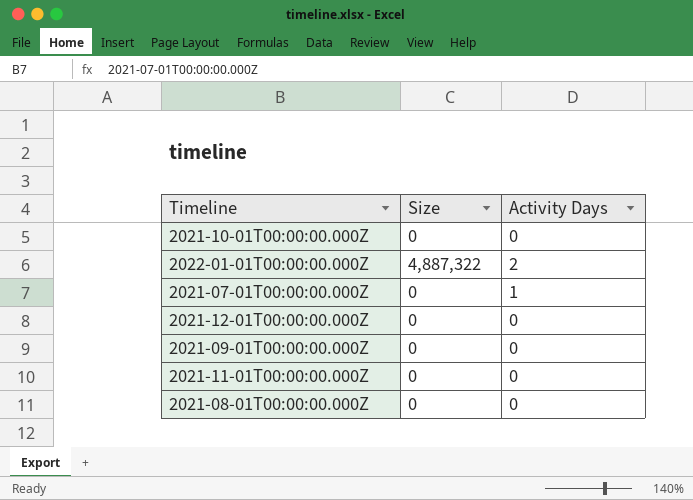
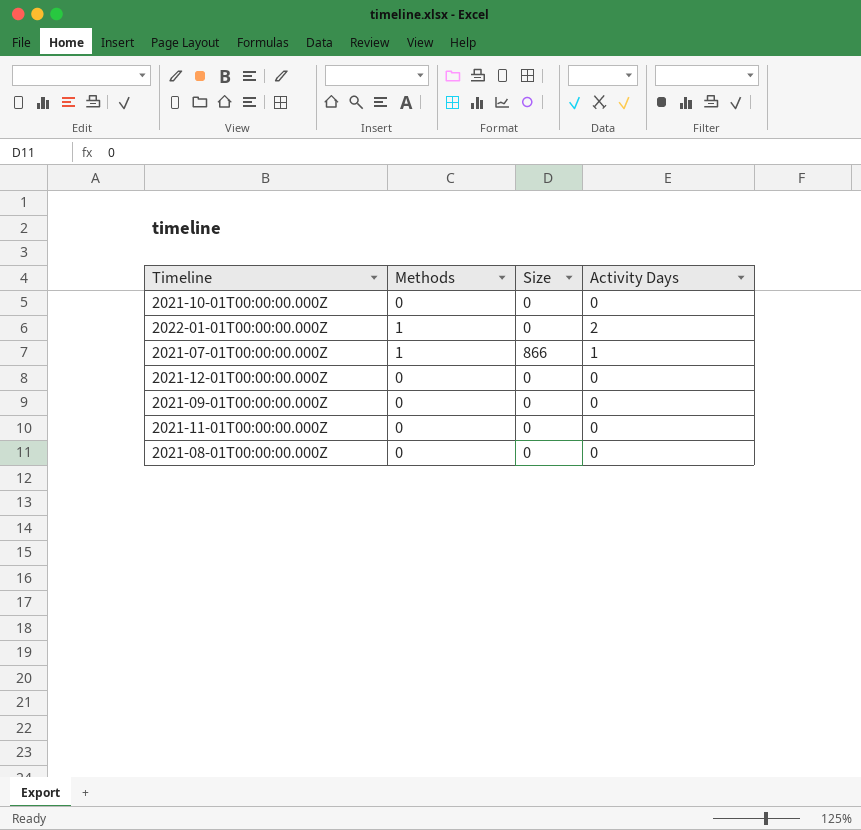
column Methods | position: none -> 2
2022-01-01T00:00:00.000Z | Size: 4,887,322 -> 0
2021-07-01T00:00:00.000Z | Size: 0 -> 866

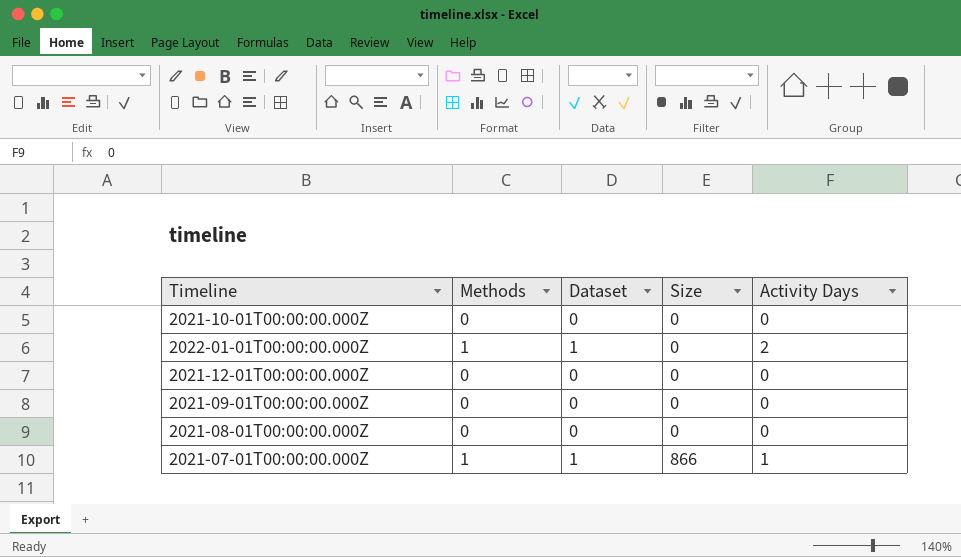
row order: none -> Size ascending
column Dataset | position: none -> 3
row 2021-11-01T00:00:00.000Z: 0 | 0 | 0 -> none

